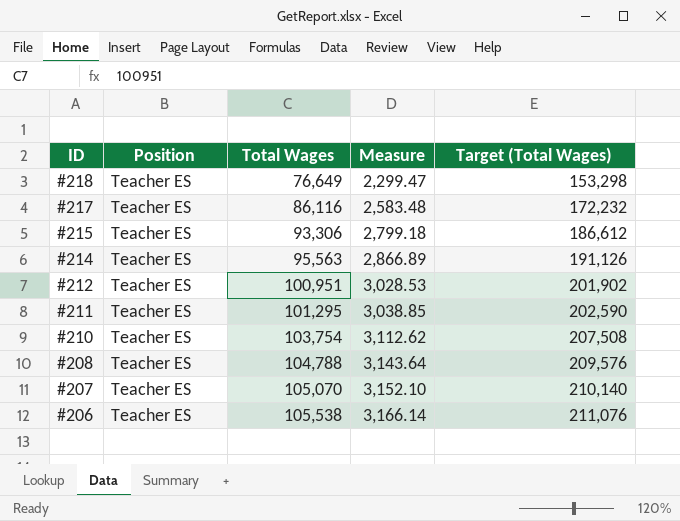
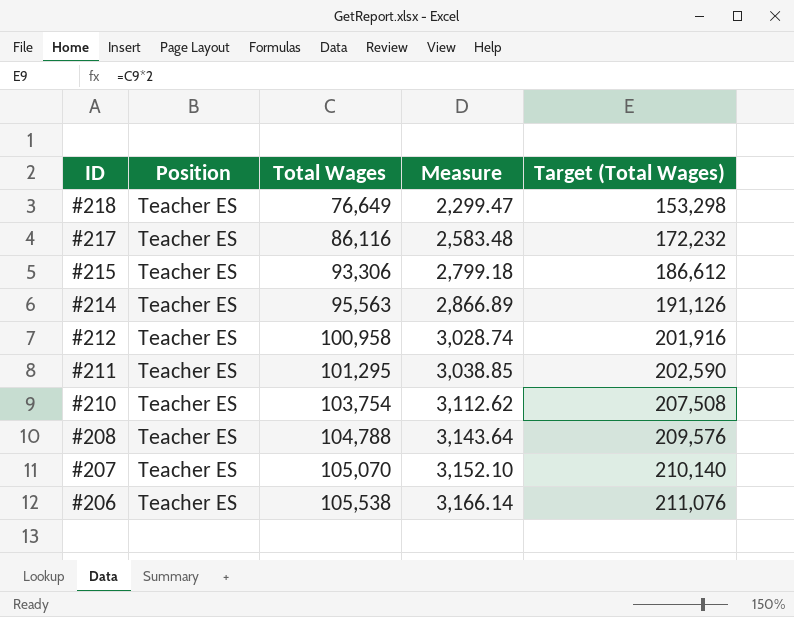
#212 | Total Wages: 100,951 -> 100,958
#212 | Measure: 3,028.53 -> 3,028.74
#212 | Target (Total Wages): 201,902 -> 201,916

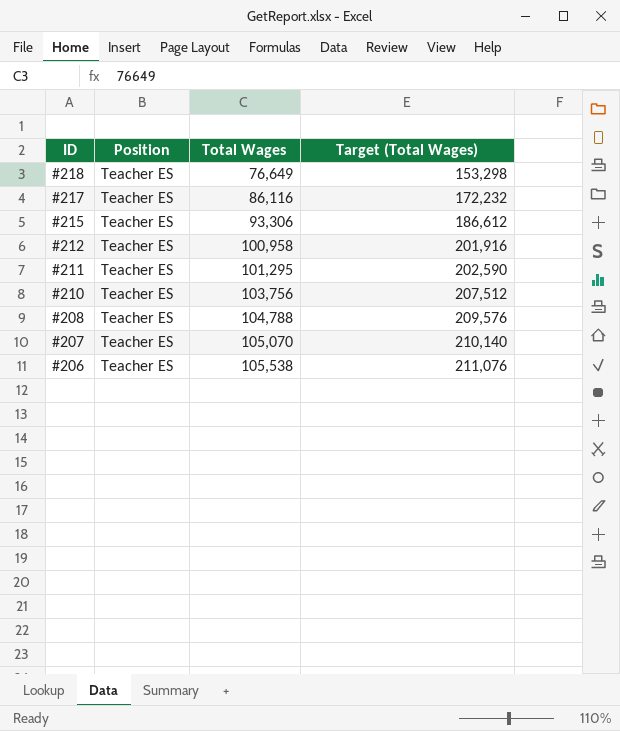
column Measure | formula: [Total Wages] * 0.03 -> none
row #214: Teacher ES | 95,563 | 2,866.89 | 191,126 -> none
#210 | Total Wages: 103,754 -> 103,756
#210 | Target (Total Wages): 207,508 -> 207,512

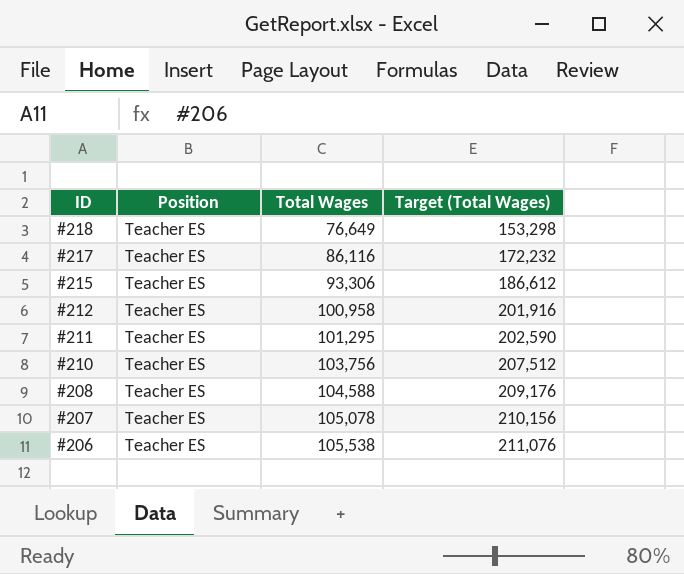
#208 | Total Wages: 104,788 -> 104,588
#208 | Target (Total Wages): 209,576 -> 209,176
#207 | Total Wages: 105,070 -> 105,078
#207 | Target (Total Wages): 210,140 -> 210,156

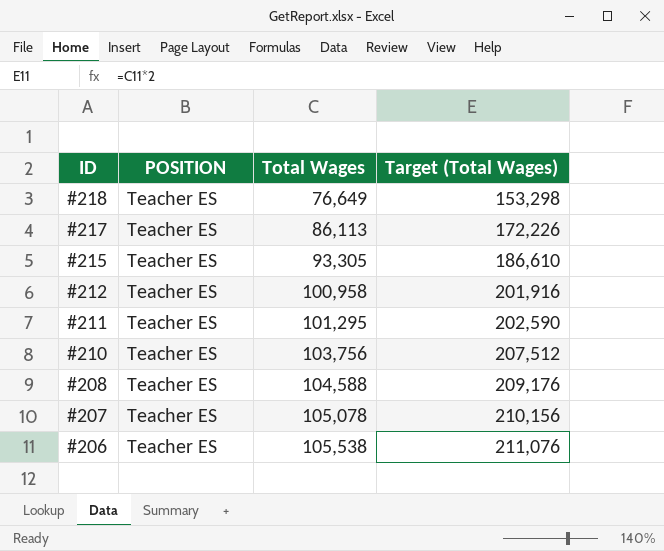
column name: Position -> POSITION
#217 | Total Wages: 86,116 -> 86,113
#217 | Target (Total Wages): 172,232 -> 172,226
#215 | Total Wages: 93,306 -> 93,305
#215 | Target (Total Wages): 186,612 -> 186,610

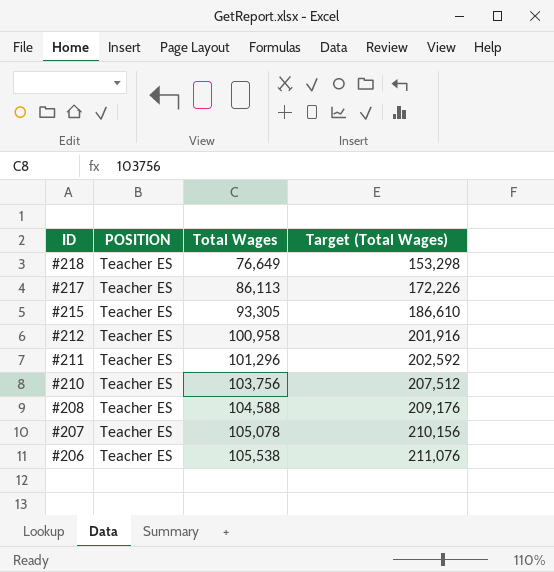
#211 | Total Wages: 101,295 -> 101,296
#211 | Target (Total Wages): 202,590 -> 202,592

